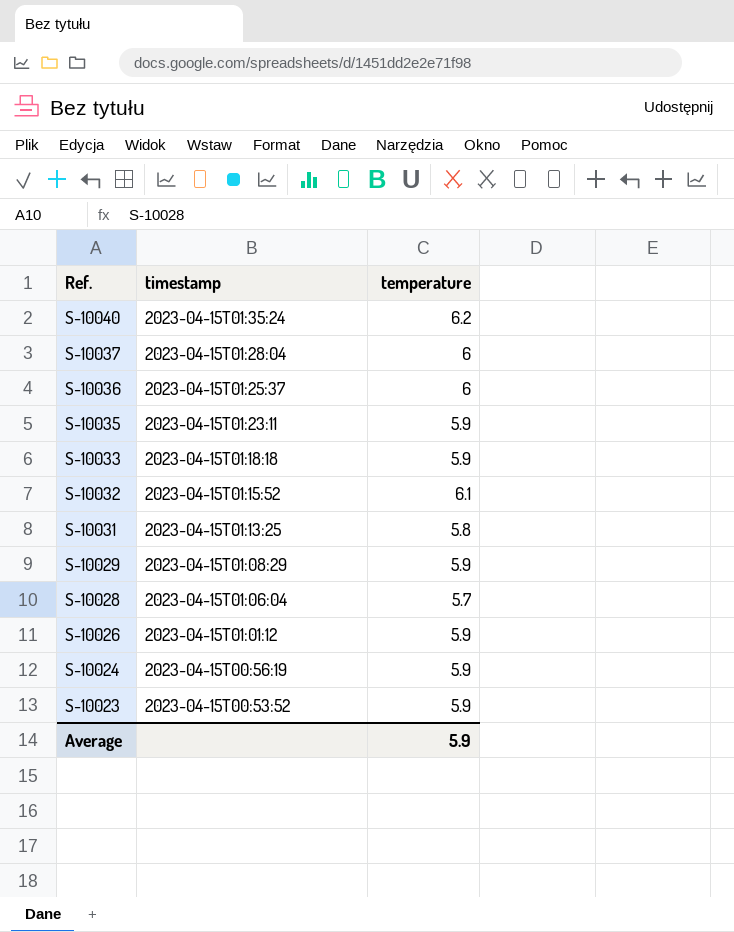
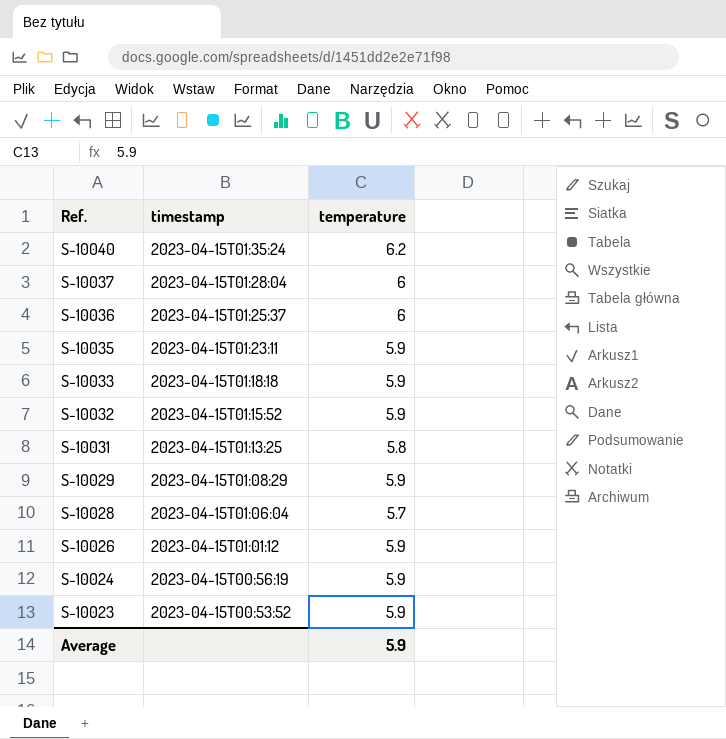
S-10032 | temperature: 6.1 -> 5.9

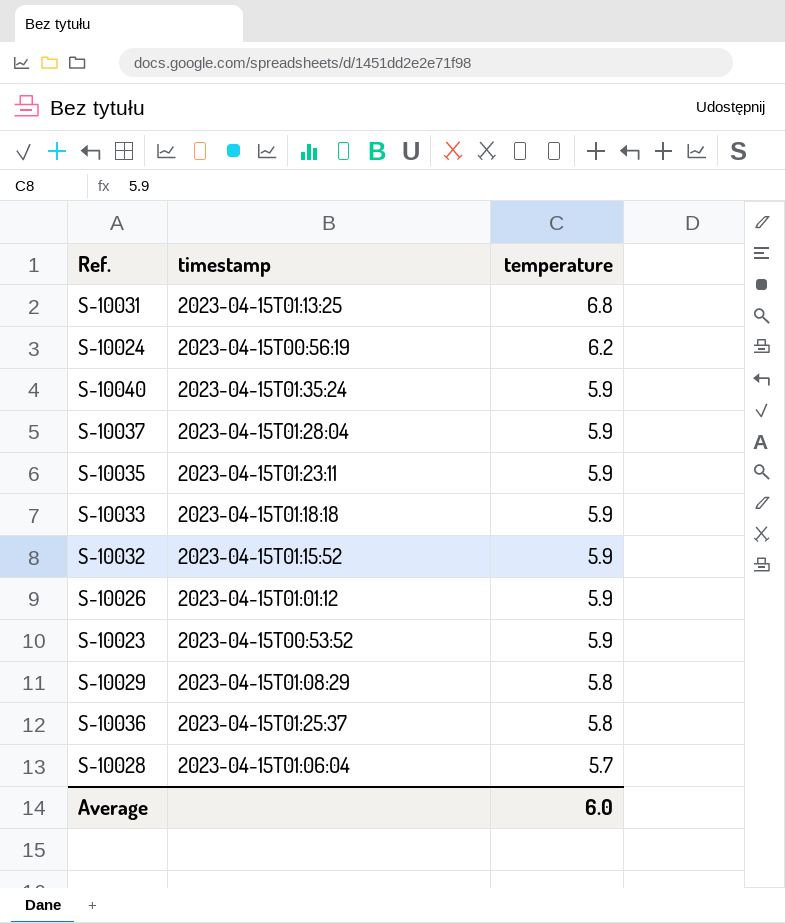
row order: Ref. descending -> temperature descending
S-10031 | temperature: 5.8 -> 6.8
S-10024 | temperature: 5.9 -> 6.2
S-10040 | temperature: 6.2 -> 5.9
S-10037 | temperature: 6 -> 5.9
S-10029 | temperature: 5.9 -> 5.8
S-10036 | temperature: 6 -> 5.8
Average | temperature: 5.9 -> 6.0

